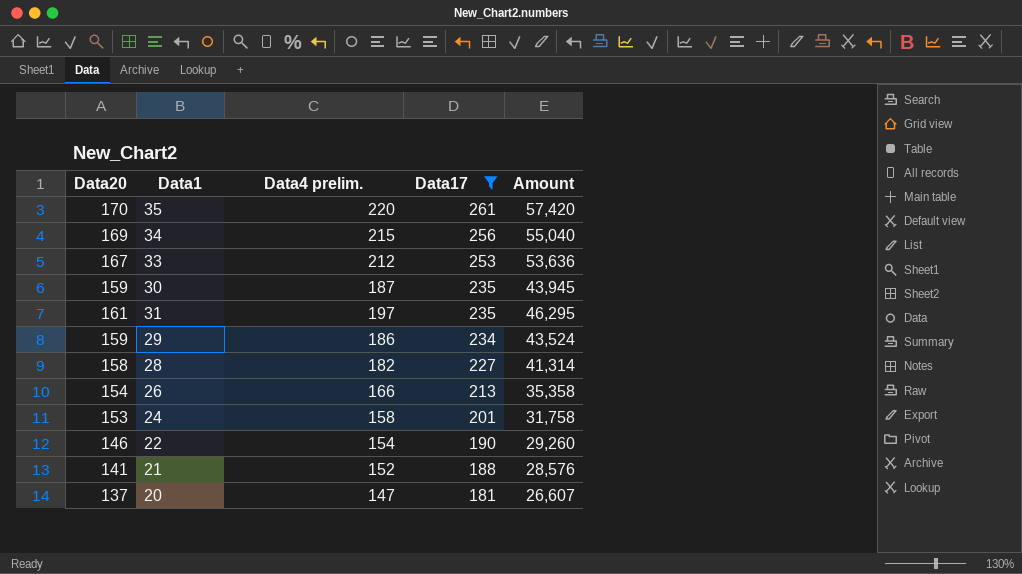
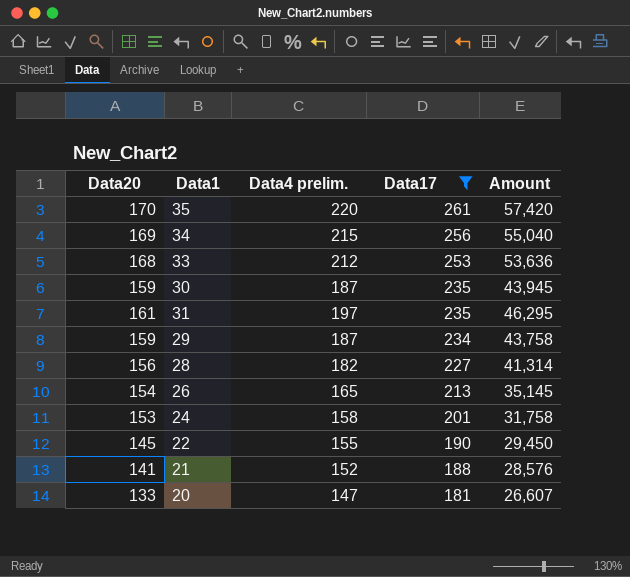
33 | Data20: 167 -> 168
29 | Data4 prelim.: 186 -> 187
29 | Amount: 43,524 -> 43,758
28 | Data20: 158 -> 156
26 | Data4 prelim.: 166 -> 165
26 | Amount: 35,358 -> 35,145
22 | Data20: 146 -> 145
22 | Data4 prelim.: 154 -> 155
22 | Amount: 29,260 -> 29,450
20 | Data20: 137 -> 133

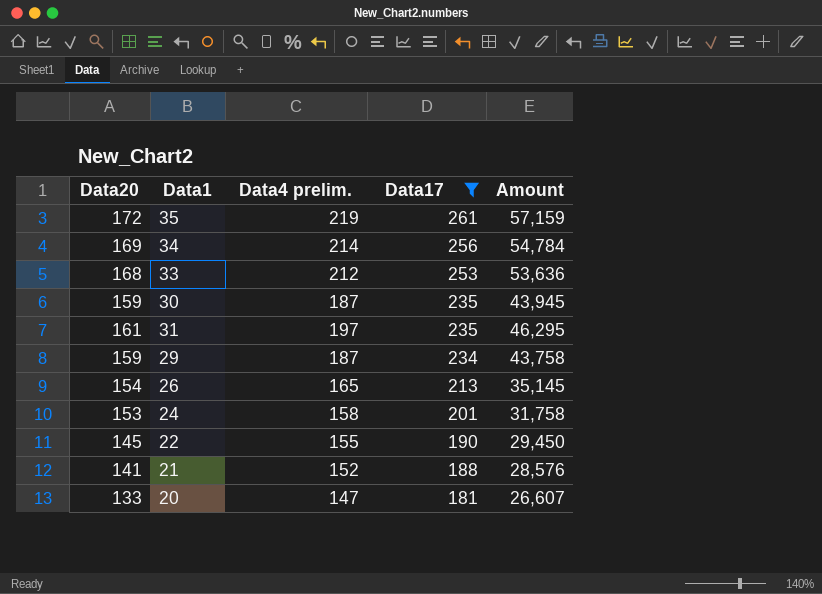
row 28: 156 | 182 | 227 | 41,314 -> none
35 | Data20: 170 -> 172
35 | Data4 prelim.: 220 -> 219
35 | Amount: 57,420 -> 57,159
34 | Data4 prelim.: 215 -> 214
34 | Amount: 55,040 -> 54,784

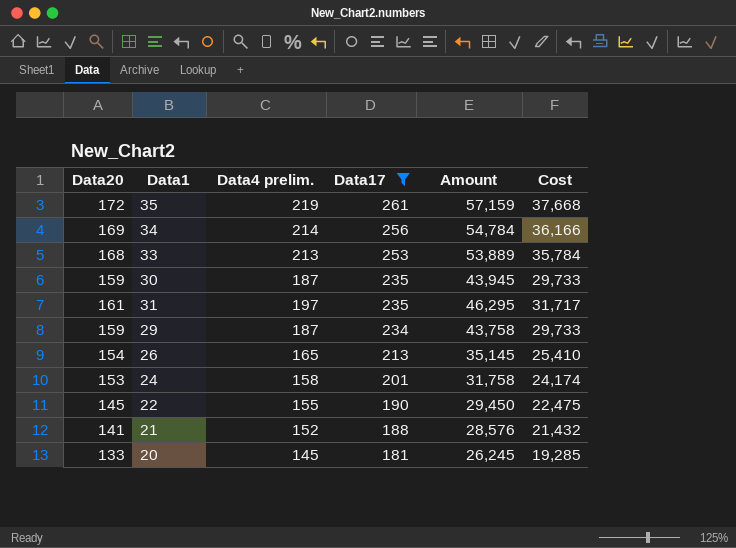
column Cost | formula: none -> [Data20] * [Data4 prelim.]
33 | Data4 prelim.: 212 -> 213
33 | Amount: 53,636 -> 53,889
20 | Data4 prelim.: 147 -> 145
20 | Amount: 26,607 -> 26,245

